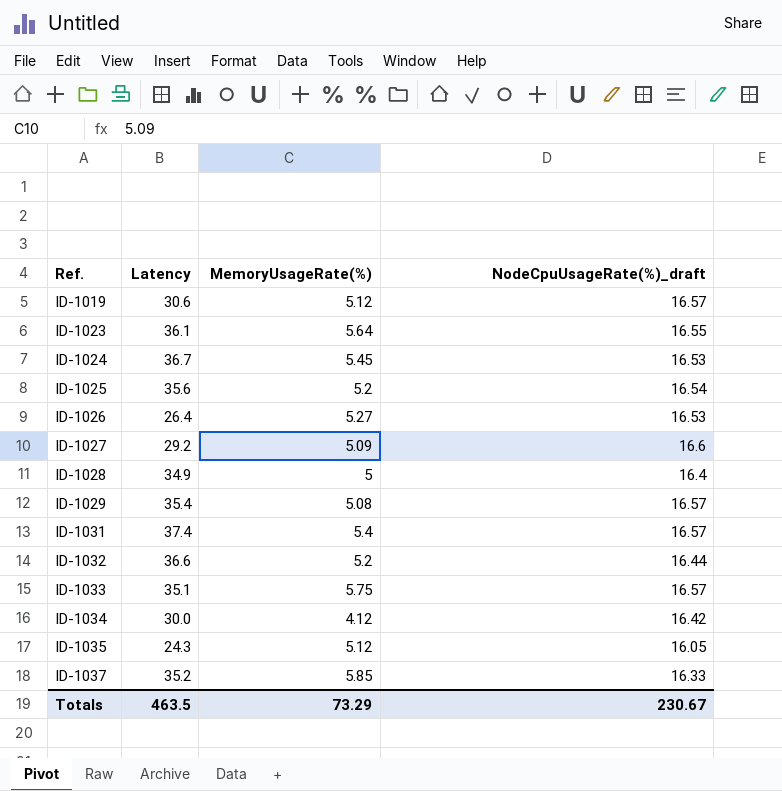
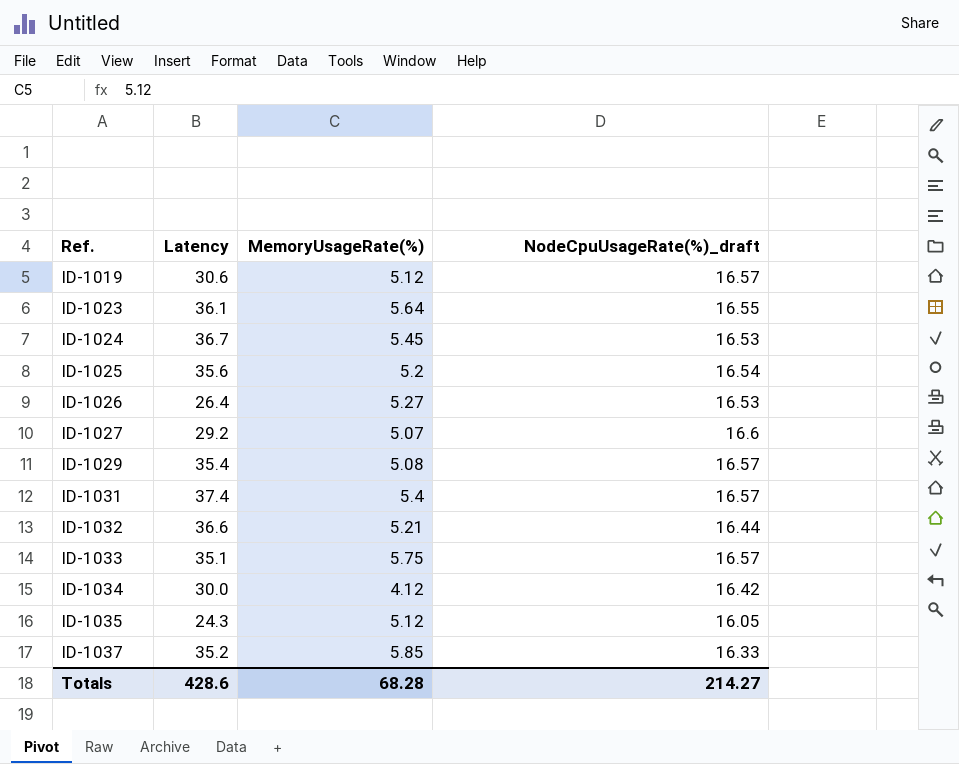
row ID-1028: 34.9 | 5 | 16.4 -> none
ID-1027 | MemoryUsageRate(%): 5.09 -> 5.07
ID-1032 | MemoryUsageRate(%): 5.2 -> 5.21
Totals | Latency: 463.5 -> 428.6
Totals | MemoryUsageRate(%): 73.29 -> 68.28
Totals | NodeCpuUsageRate(%)_draft: 230.67 -> 214.27

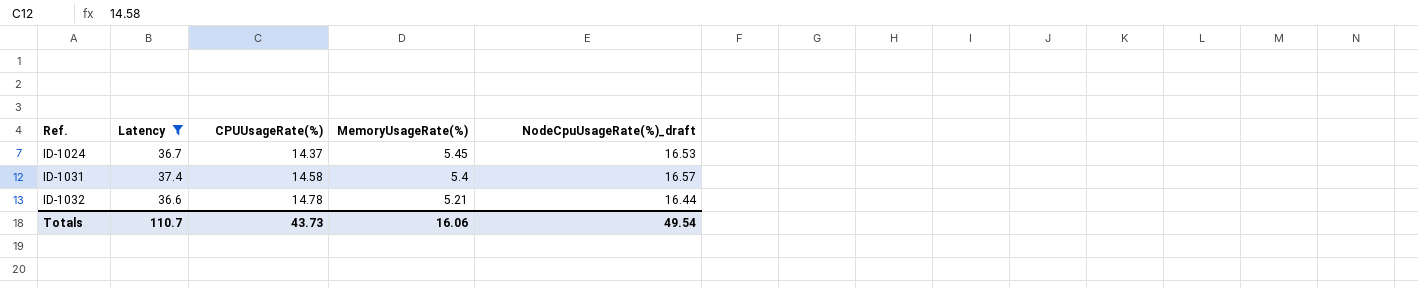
filter: none -> Latency >= 36.6
column CPUUsageRate(%) | position: none -> 3
Totals | Latency: 428.6 -> 110.7
Totals | MemoryUsageRate(%): 68.28 -> 16.06
Totals | NodeCpuUsageRate(%)_draft: 214.27 -> 49.54

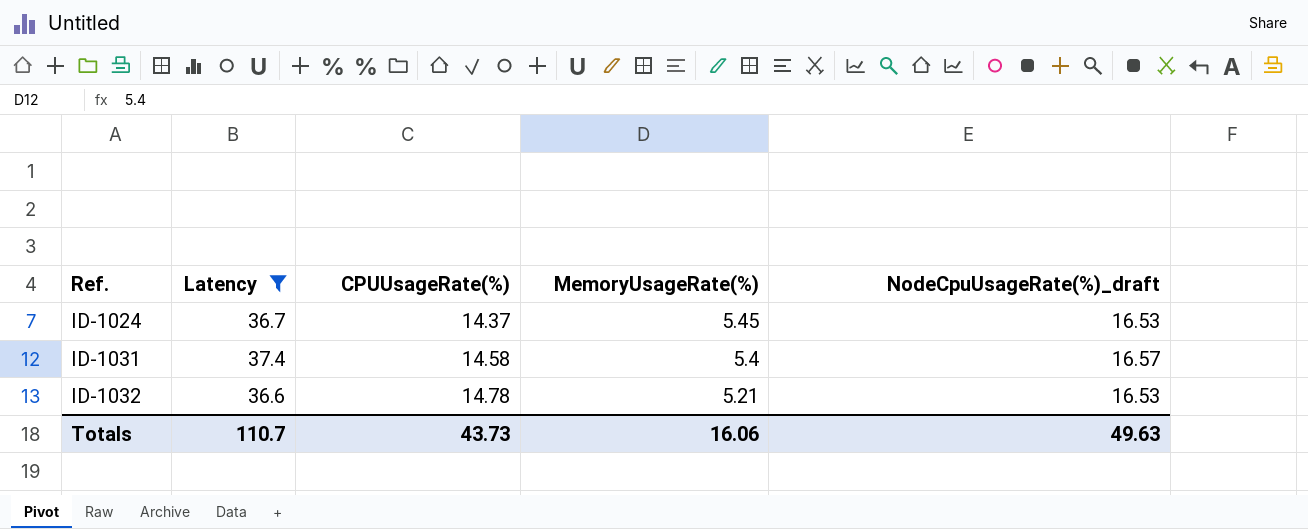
ID-1032 | NodeCpuUsageRate(%)_draft: 16.44 -> 16.53
Totals | NodeCpuUsageRate(%)_draft: 49.54 -> 49.63

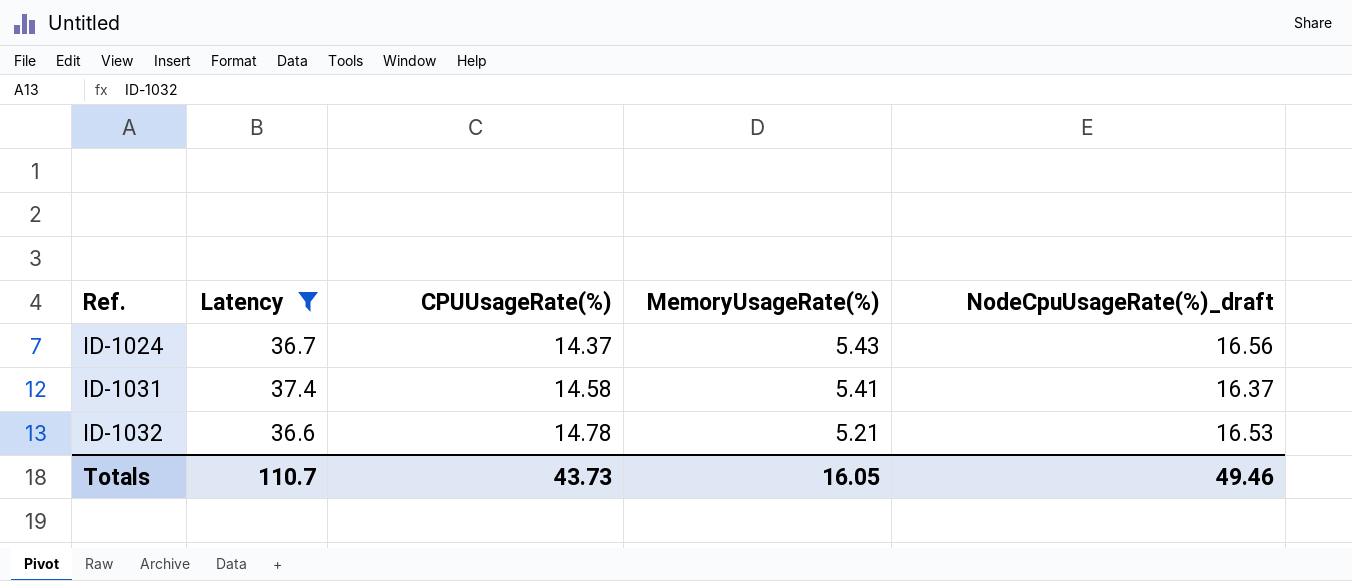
ID-1024 | MemoryUsageRate(%): 5.45 -> 5.43
ID-1024 | NodeCpuUsageRate(%)_draft: 16.53 -> 16.56
ID-1031 | MemoryUsageRate(%): 5.4 -> 5.41
ID-1031 | NodeCpuUsageRate(%)_draft: 16.57 -> 16.37
Totals | MemoryUsageRate(%): 16.06 -> 16.05
Totals | NodeCpuUsageRate(%)_draft: 49.63 -> 49.46

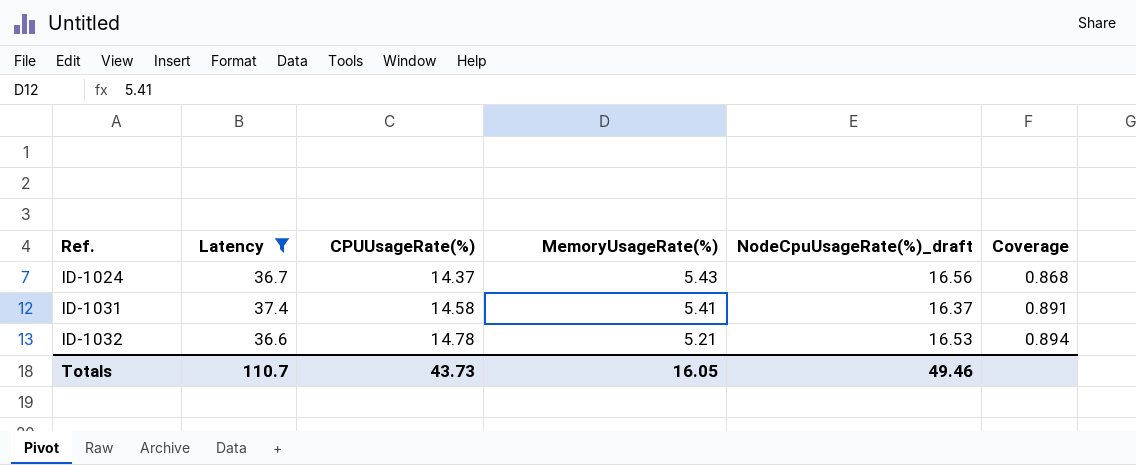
column Coverage | formula: none -> [CPUUsageRate(%)] / [NodeCpuUsageRate(%)_draft]

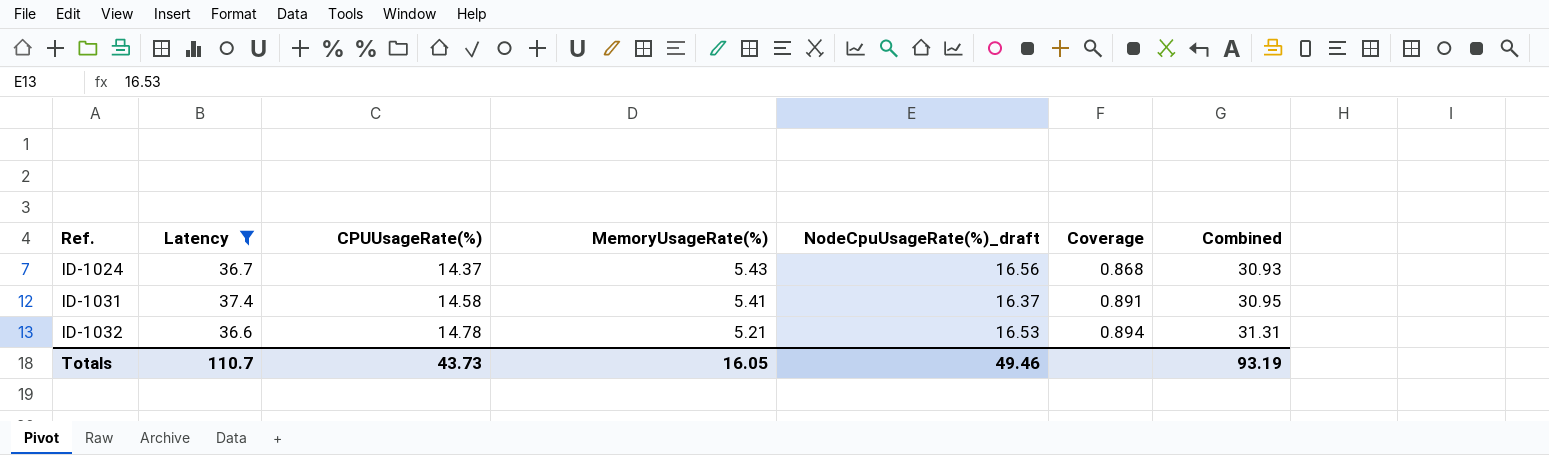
column Combined | formula: none -> [CPUUsageRate(%)] + [NodeCpuUsageRate(%)_draft]

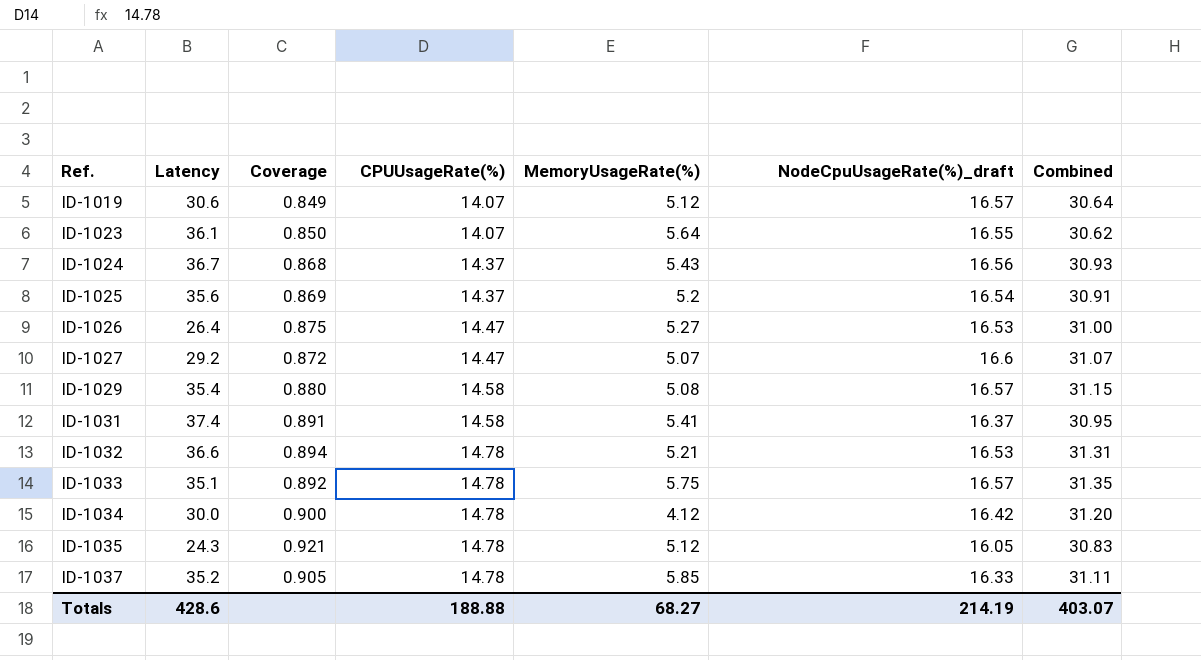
filter: Latency >= 36.6 -> none
column Coverage | position: 6 -> 3
Totals | Latency: 110.7 -> 428.6
Totals | CPUUsageRate(%): 43.73 -> 188.88
Totals | MemoryUsageRate(%): 16.05 -> 68.27
Totals | NodeCpuUsageRate(%)_draft: 49.46 -> 214.19
Totals | Combined: 93.19 -> 403.07

